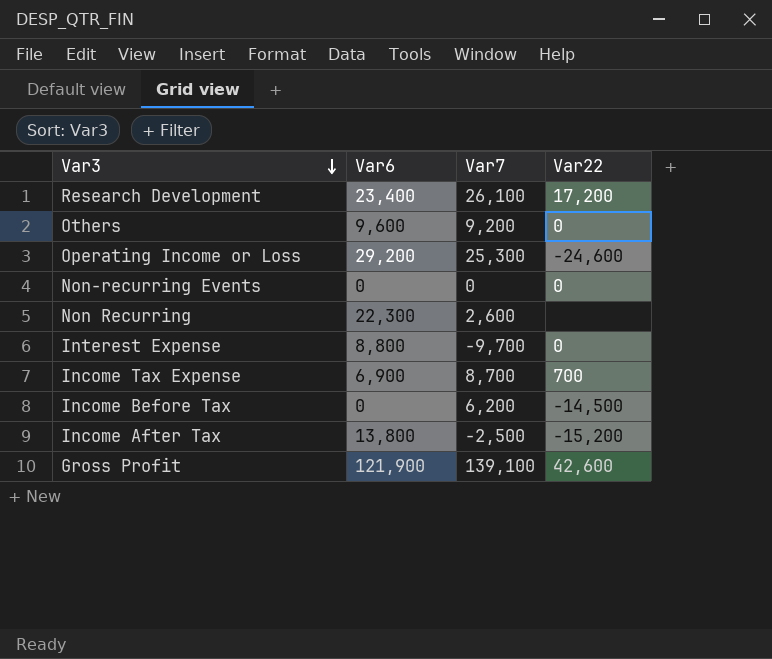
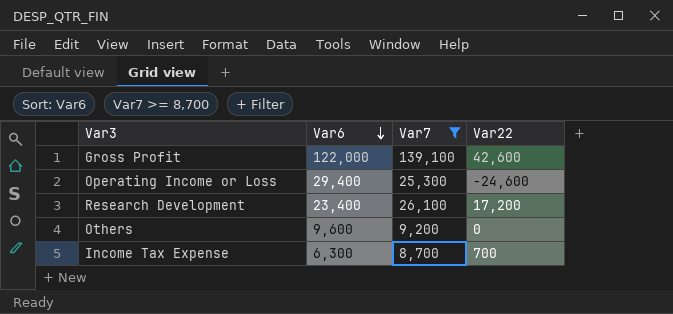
filter: none -> Var7 >= 8,700
row order: Var3 descending -> Var6 descending
Gross Profit | Var6: 121,900 -> 122,000
Operating Income or Loss | Var6: 29,200 -> 29,400
Income Tax Expense | Var6: 6,900 -> 6,300

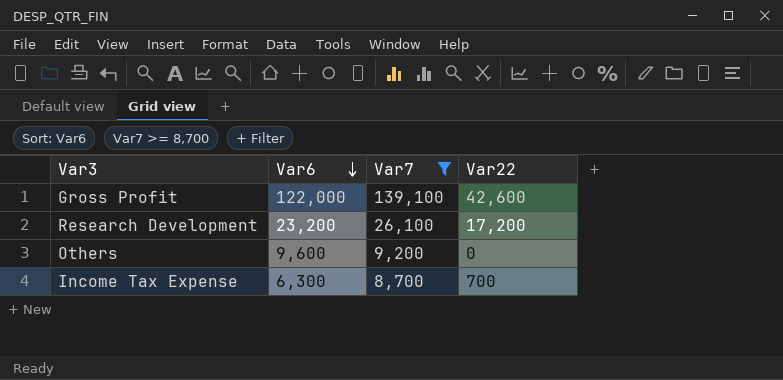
row Operating Income or Loss: 29,400 | 25,300 | -24,600 -> none
Research Development | Var6: 23,400 -> 23,200

